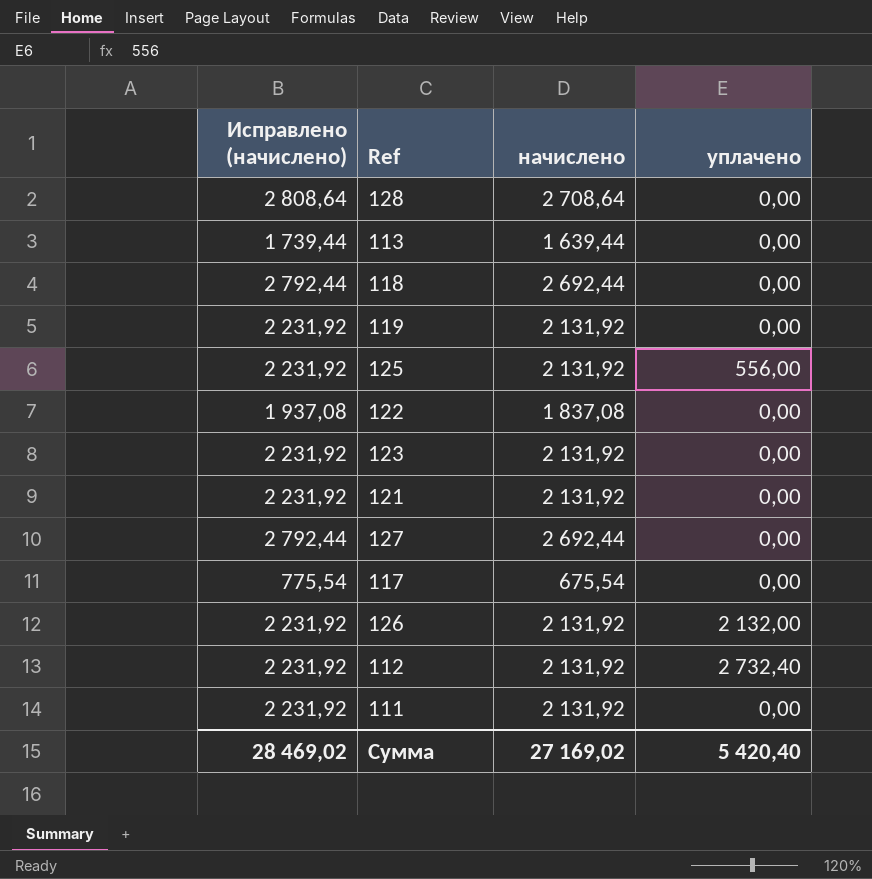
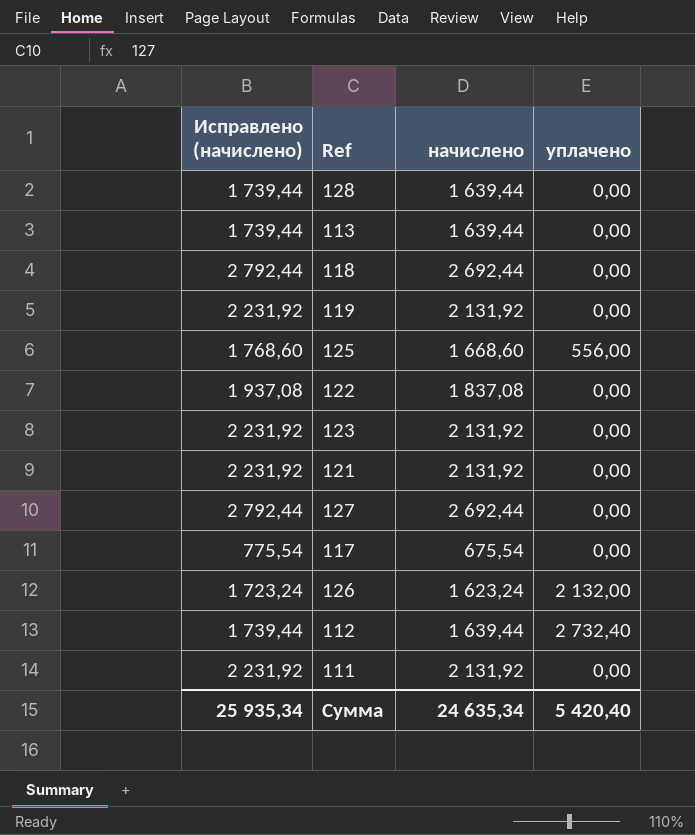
128 | Исправлено (начислено): 2 808,64 -> 1 739,44
128 | начислено: 2 708,64 -> 1 639,44
125 | Исправлено (начислено): 2 231,92 -> 1 768,60
125 | начислено: 2 131,92 -> 1 668,60
126 | Исправлено (начислено): 2 231,92 -> 1 723,24
126 | начислено: 2 131,92 -> 1 623,24
112 | Исправлено (начислено): 2 231,92 -> 1 739,44
112 | начислено: 2 131,92 -> 1 639,44
Сумма | Исправлено (начислено): 28 469,02 -> 25 935,34
Сумма | начислено: 27 169,02 -> 24 635,34

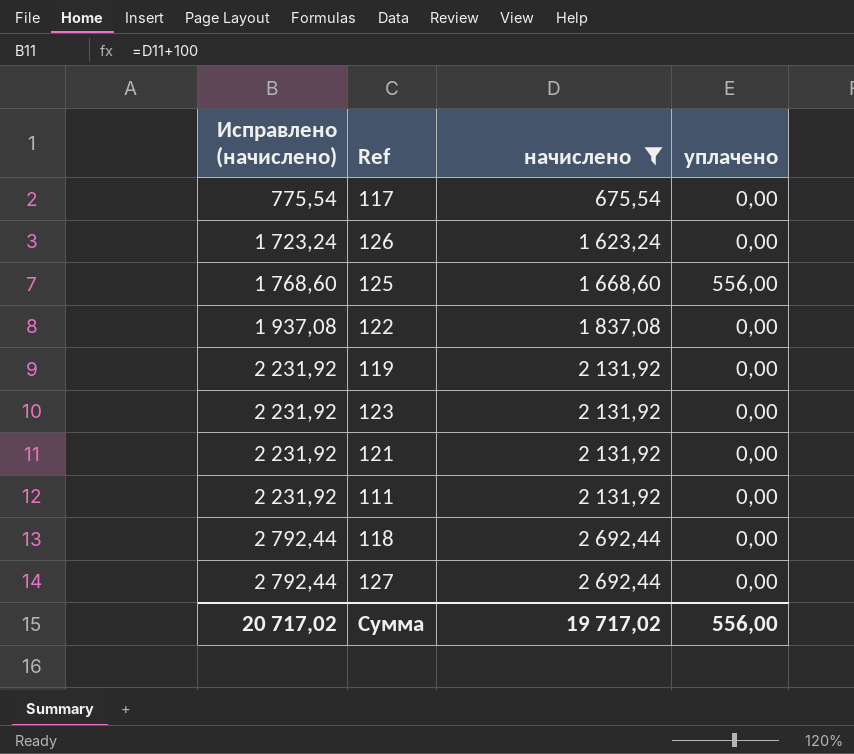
filter: none -> начислено != 1 639,44
row order: none -> Исправлено (начислено) ascending
126 | уплачено: 2 132,00 -> 0,00
Сумма | Исправлено (начислено): 25 935,34 -> 20 717,02
Сумма | начислено: 24 635,34 -> 19 717,02
Сумма | уплачено: 5 420,40 -> 556,00

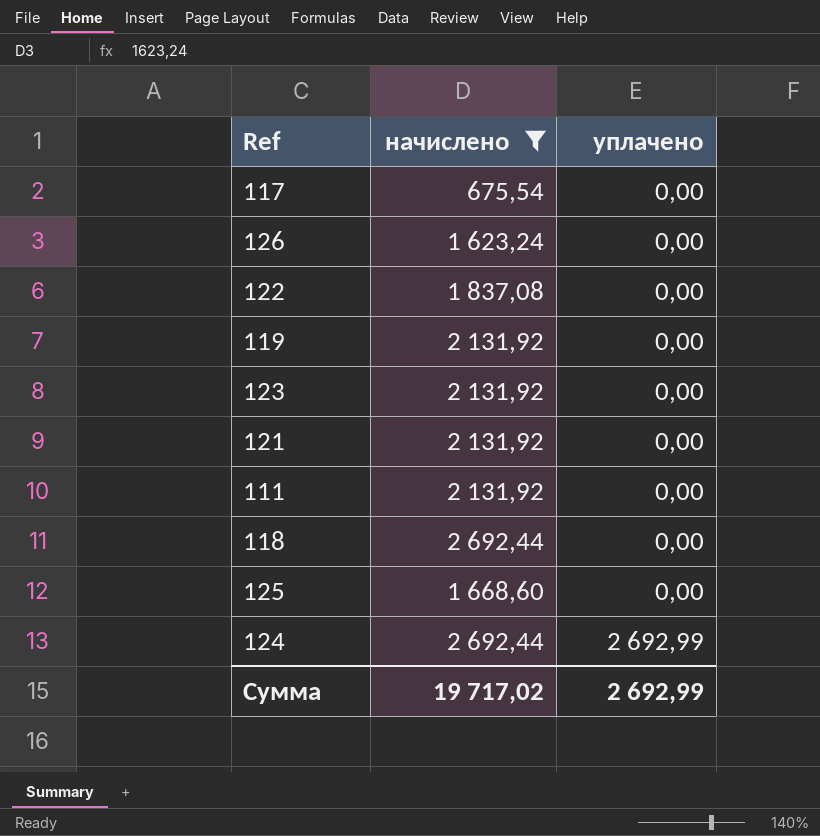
row order: Исправлено (начислено) ascending -> уплачено ascending
column Исправлено (начислено) | formula: [начислено] + 100 -> none
row 127: 2 792,44 | 2 692,44 | 0,00 -> none
125 | уплачено: 556,00 -> 0,00
row 124: none -> 2 692,44 | 2 692,99
Сумма | уплачено: 556,00 -> 2 692,99

